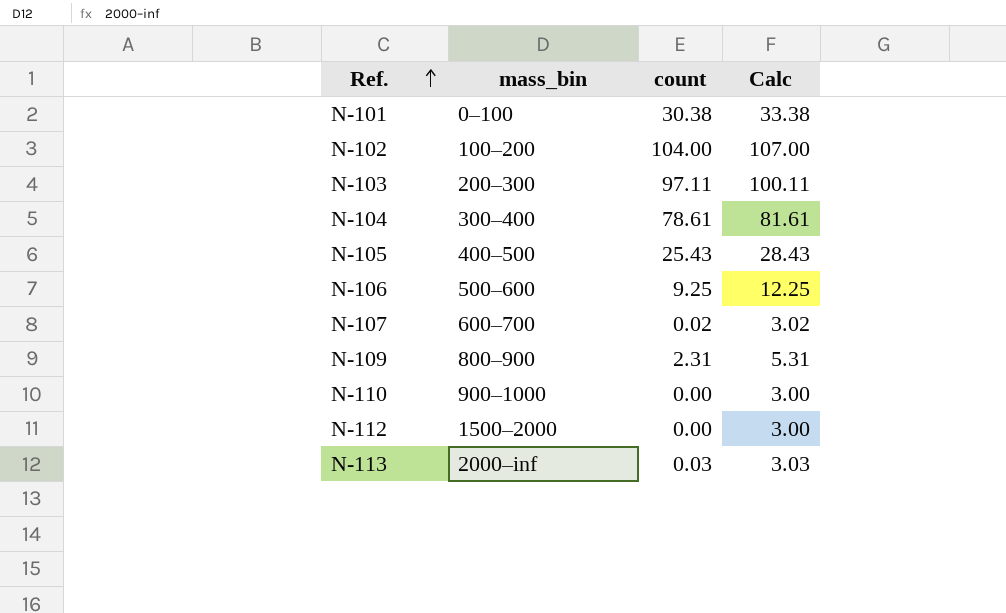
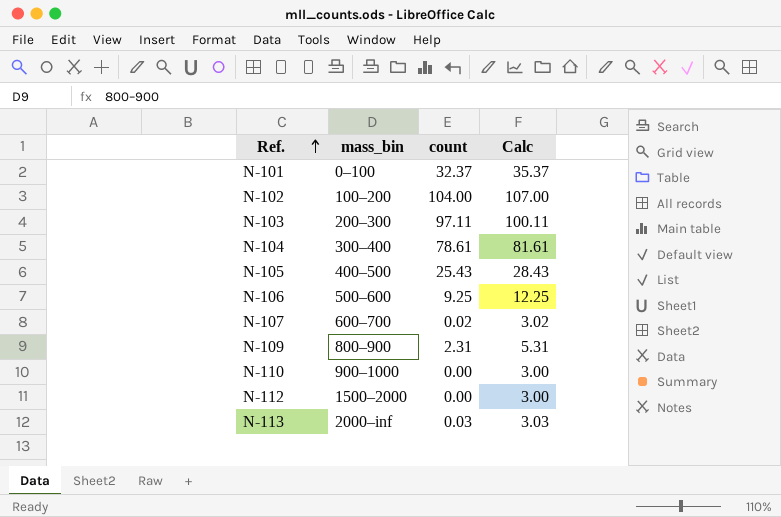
N-101 | count: 30.38 -> 32.37
N-101 | Calc: 33.38 -> 35.37

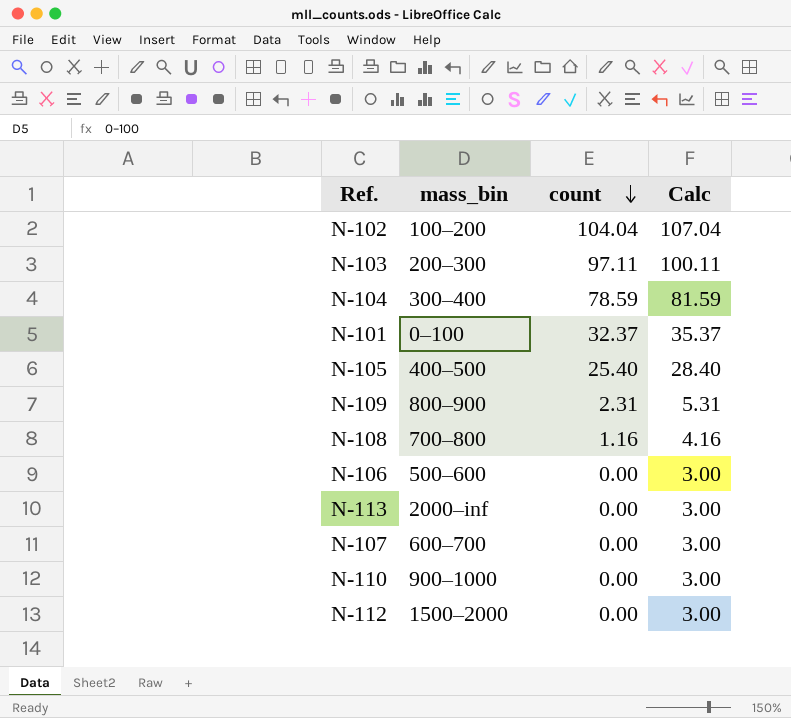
row order: Ref. ascending -> count descending
N-102 | count: 104.00 -> 104.04
N-102 | Calc: 107.00 -> 107.04
N-104 | count: 78.61 -> 78.59
N-104 | Calc: 81.61 -> 81.59
N-105 | count: 25.43 -> 25.40
N-105 | Calc: 28.43 -> 28.40
row N-108: none -> 700–800 | 1.16 | 4.16
N-106 | count: 9.25 -> 0.00
N-106 | Calc: 12.25 -> 3.00
N-113 | count: 0.03 -> 0.00
N-113 | Calc: 3.03 -> 3.00
N-107 | count: 0.02 -> 0.00
N-107 | Calc: 3.02 -> 3.00

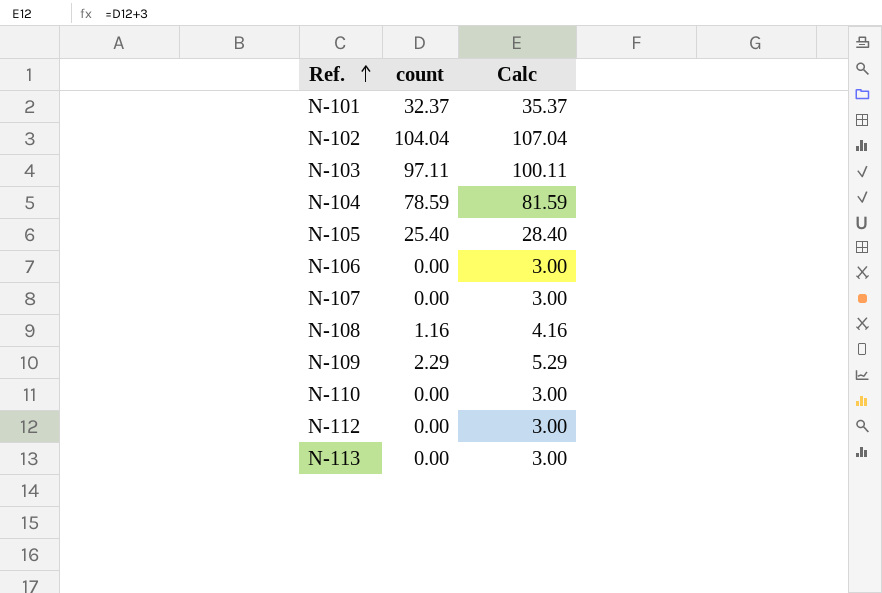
row order: count descending -> Ref. ascending
column mass_bin | position: 2 -> none
N-109 | count: 2.31 -> 2.29
N-109 | Calc: 5.31 -> 5.29

